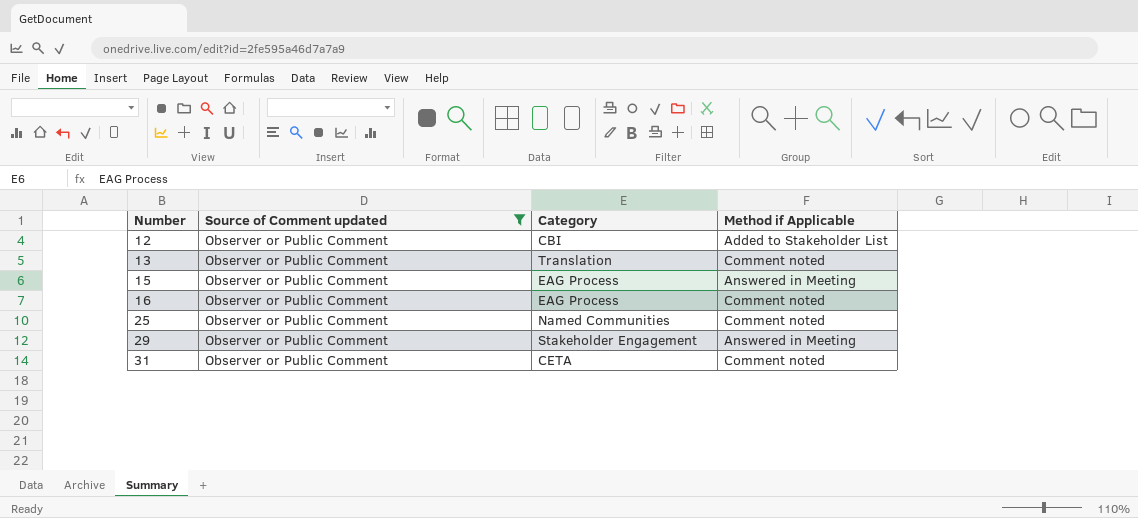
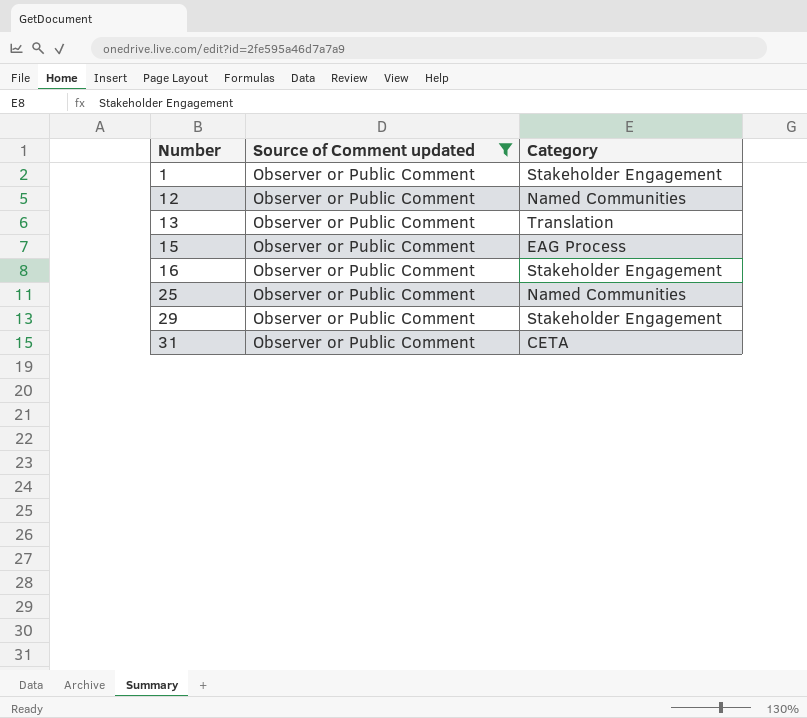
column Method if Applicable | position: 4 -> none
row 1: none -> Observer or Public Comment | Stakeholder Engagement
12 | Category: CBI -> Named Communities
16 | Category: EAG Process -> Stakeholder Engagement

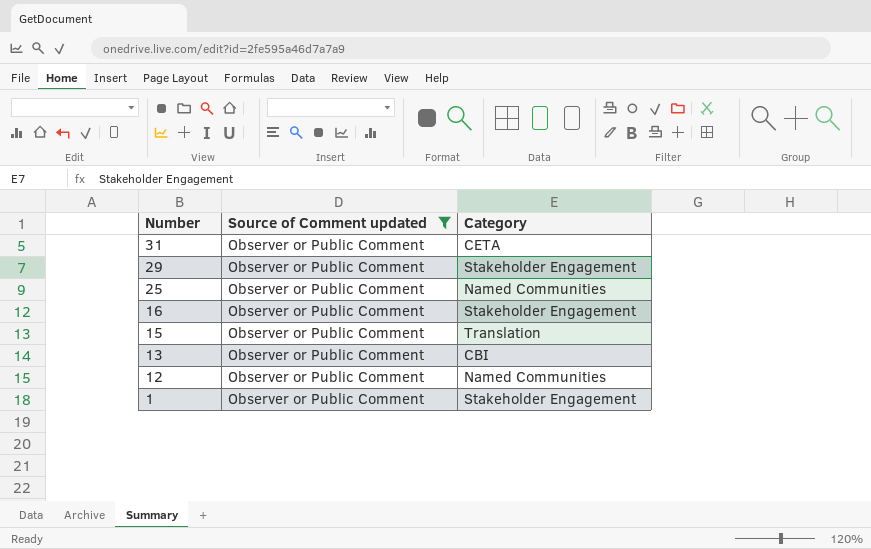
row order: Number ascending -> Number descending
15 | Category: EAG Process -> Translation
13 | Category: Translation -> CBI

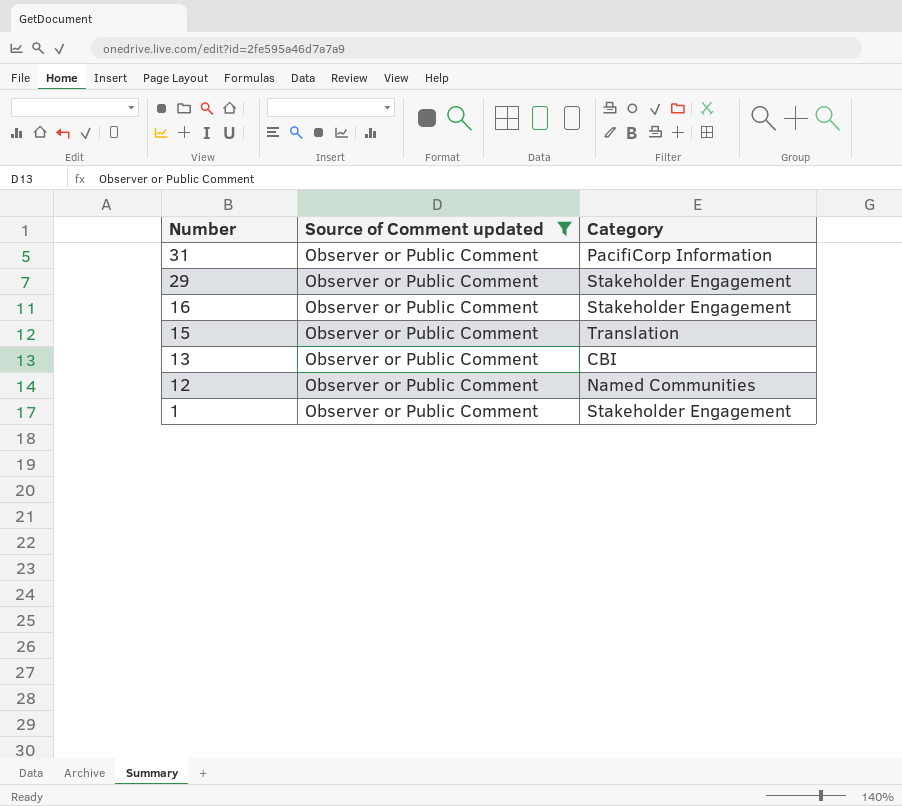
row 25: Observer or Public Comment | Named Communities -> none
31 | Category: CETA -> PacifiCorp Information

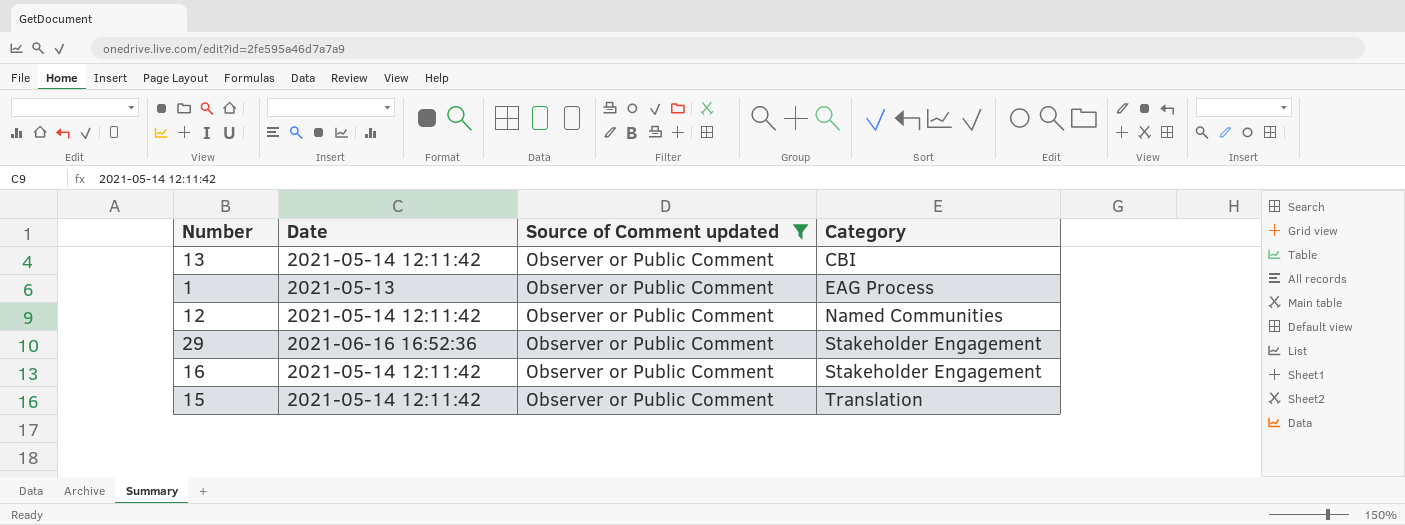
row order: Number descending -> Category ascending
column Date | position: none -> 2
row 31: Observer or Public Comment | PacifiCorp Information -> none
1 | Category: Stakeholder Engagement -> EAG Process

